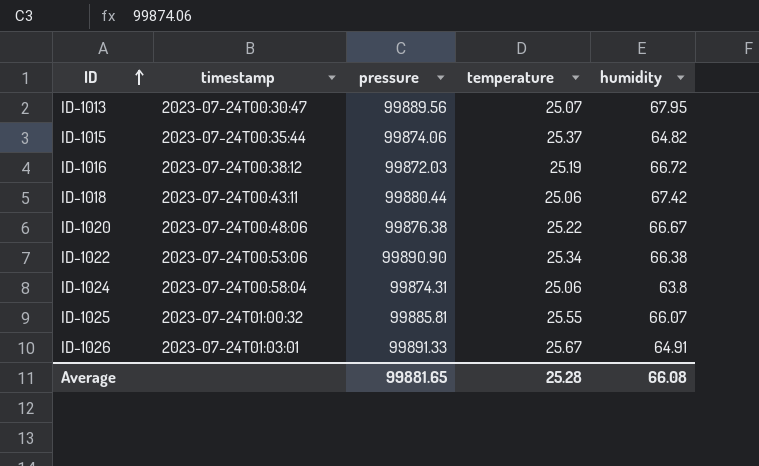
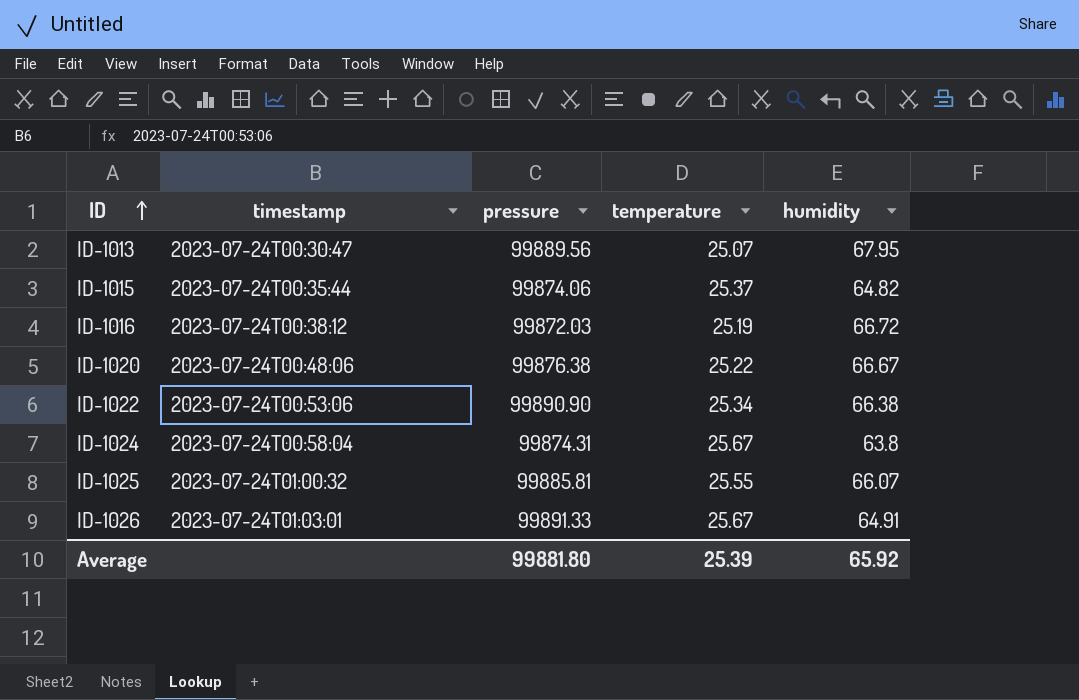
row ID-1018: 2023-07-24T00:43:11 | 99880.44 | 25.06 | 67.42 -> none
ID-1024 | temperature: 25.06 -> 25.67
Average | pressure: 99881.65 -> 99881.80
Average | temperature: 25.28 -> 25.39
Average | humidity: 66.08 -> 65.92

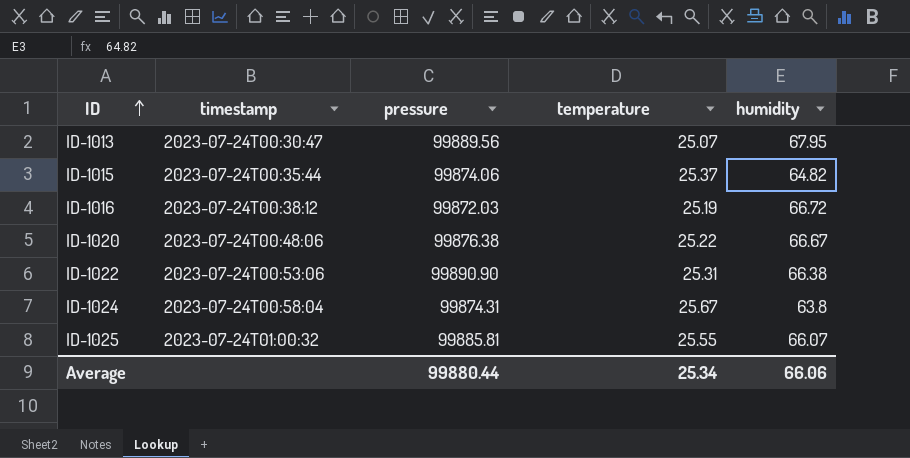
row ID-1026: 2023-07-24T01:03:01 | 99891.33 | 25.67 | 64.91 -> none
ID-1022 | temperature: 25.34 -> 25.31
Average | pressure: 99881.80 -> 99880.44
Average | temperature: 25.39 -> 25.34
Average | humidity: 65.92 -> 66.06

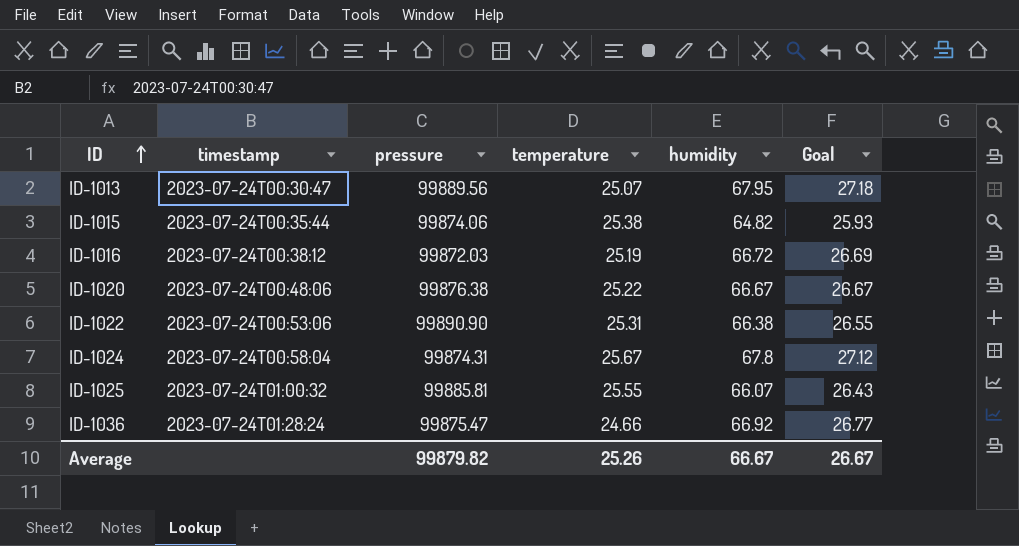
column Goal | formula: none -> [humidity] * 0.4
ID-1015 | temperature: 25.37 -> 25.38
ID-1024 | humidity: 63.8 -> 67.8
row ID-1036: none -> 2023-07-24T01:28:24 | 99875.47 | 24.66 | 66.92 | 26.77
Average | pressure: 99880.44 -> 99879.82
Average | temperature: 25.34 -> 25.26
Average | humidity: 66.06 -> 66.67

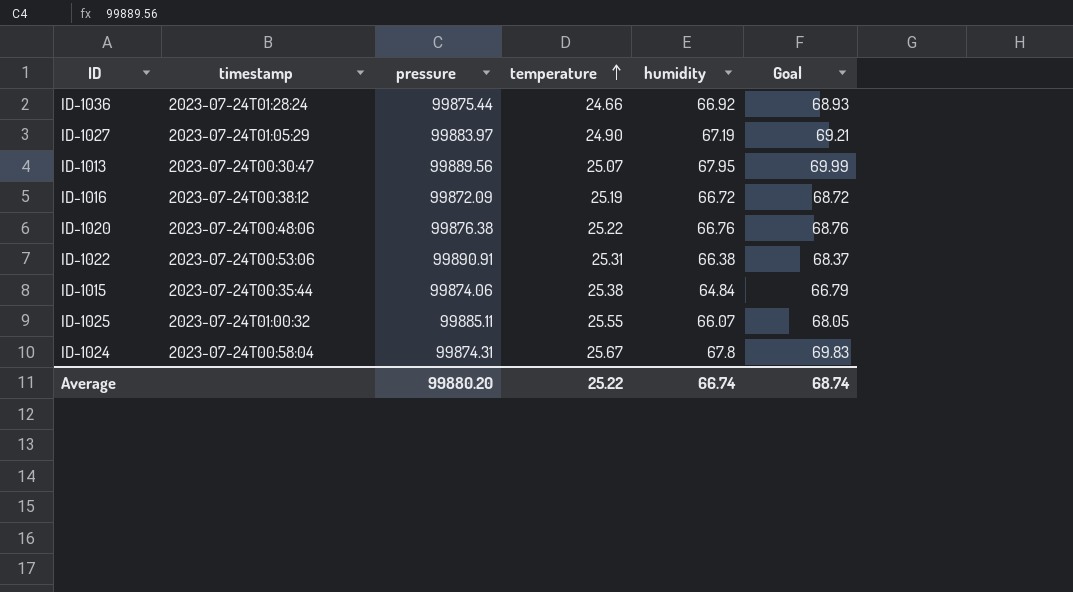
row order: ID ascending -> temperature ascending
column Goal | formula: [humidity] * 0.4 -> [humidity] * 1.03
ID-1036 | pressure: 99875.47 -> 99875.44
row ID-1027: none -> 2023-07-24T01:05:29 | 99883.97 | 24.90 | 67.19 | 69.21
ID-1016 | pressure: 99872.03 -> 99872.09
ID-1020 | humidity: 66.67 -> 66.76
ID-1022 | pressure: 99890.90 -> 99890.91
ID-1015 | humidity: 64.82 -> 64.84
ID-1025 | pressure: 99885.81 -> 99885.11
Average | pressure: 99879.82 -> 99880.20
Average | temperature: 25.26 -> 25.22
Average | humidity: 66.67 -> 66.74
Average | Goal: 26.67 -> 68.74

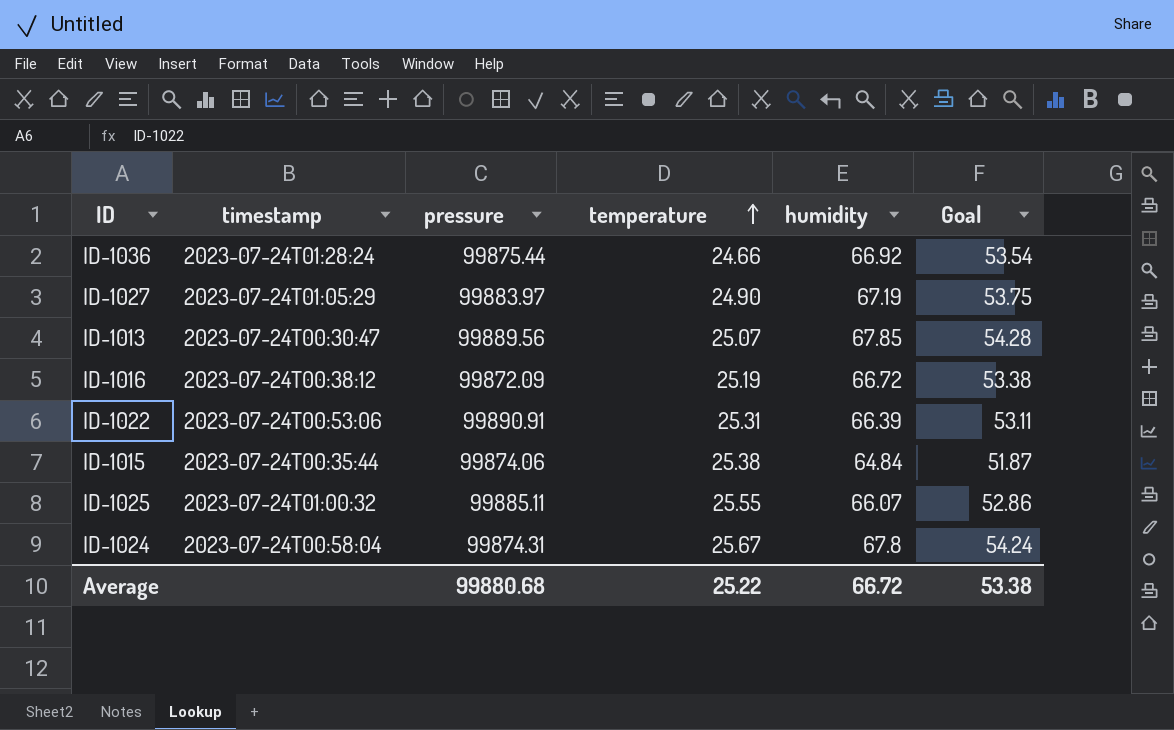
column Goal | formula: [humidity] * 1.03 -> [humidity] * 0.8
row ID-1020: 2023-07-24T00:48:06 | 99876.38 | 25.22 | 66.76 | 68.76 -> none
ID-1013 | humidity: 67.95 -> 67.85
ID-1022 | humidity: 66.38 -> 66.39
Average | pressure: 99880.20 -> 99880.68
Average | humidity: 66.74 -> 66.72
Average | Goal: 68.74 -> 53.38

